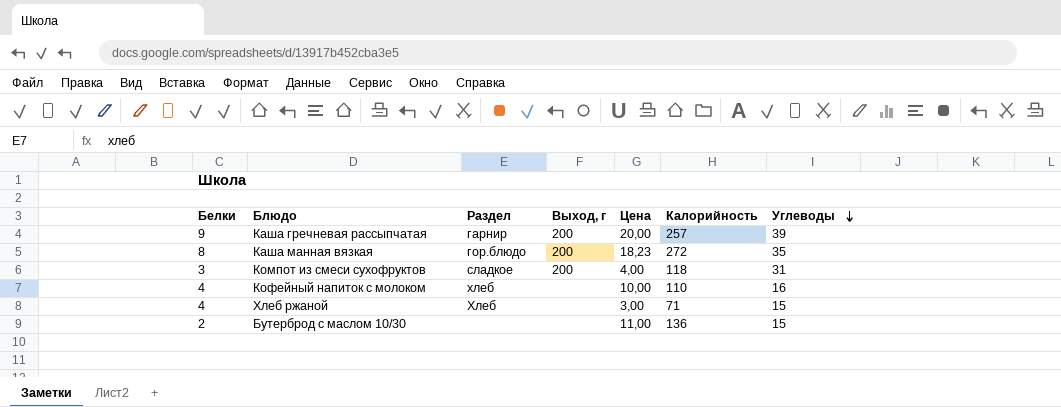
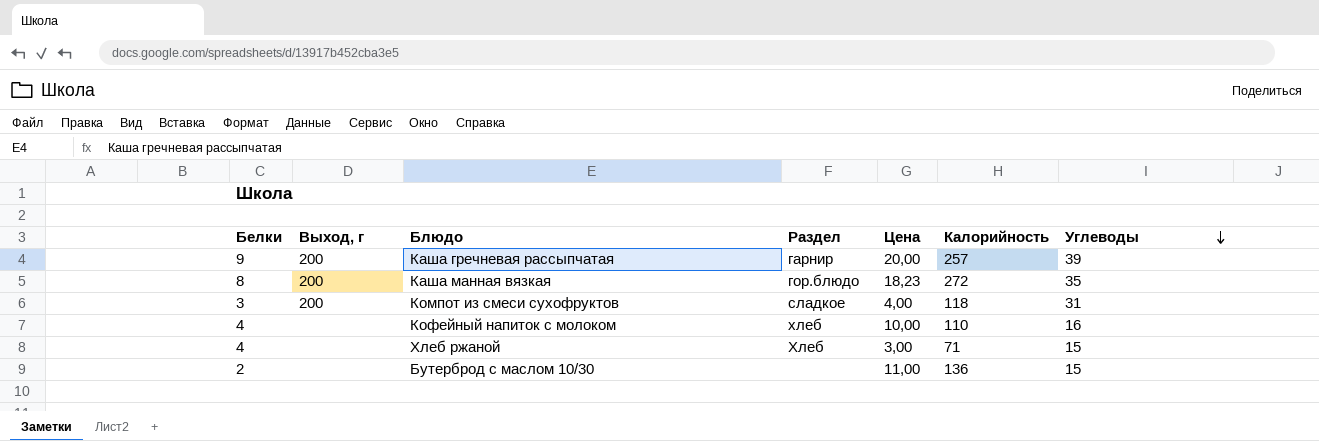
column Выход, г | position: 4 -> 2

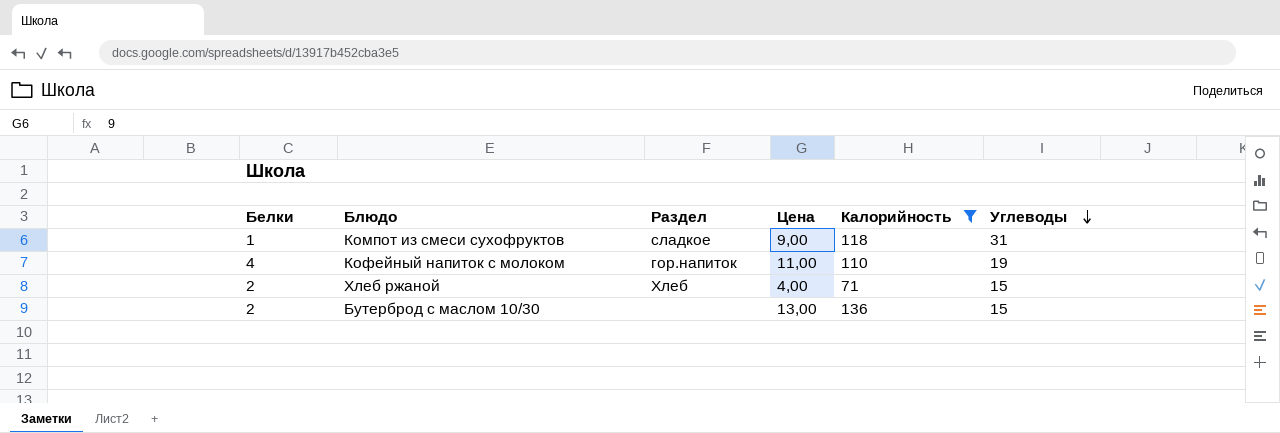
filter: none -> Калорийность <= 136
column Выход, г | position: 2 -> none
Компот из смеси сухофруктов | Белки: 3 -> 1
Компот из смеси сухофруктов | Цена: 4,00 -> 9,00
Кофейный напиток с молоком | Раздел: хлеб -> гор.напиток
Кофейный напиток с молоком | Цена: 10,00 -> 11,00
Кофейный напиток с молоком | Углеводы: 16 -> 19
Хлеб ржаной | Белки: 4 -> 2
Хлеб ржаной | Цена: 3,00 -> 4,00
Бутерброд с маслом 10/30 | Цена: 11,00 -> 13,00

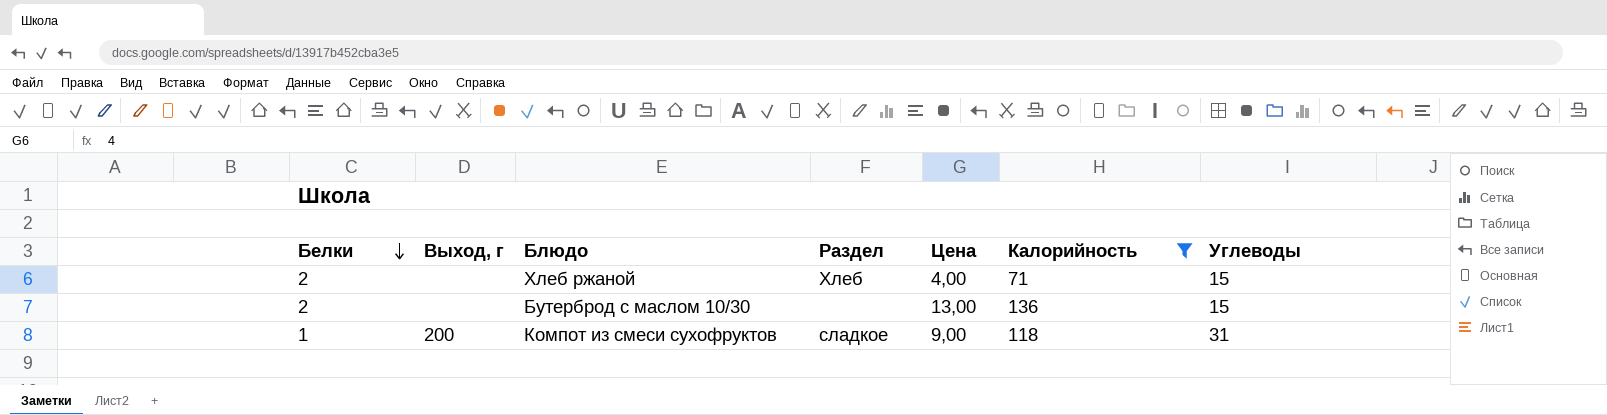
row order: Углеводы descending -> Белки descending
column Выход, г | position: none -> 2
row Кофейный напиток с молоком: 4 | гор.напиток | 11,00 | 110 | 19 -> none

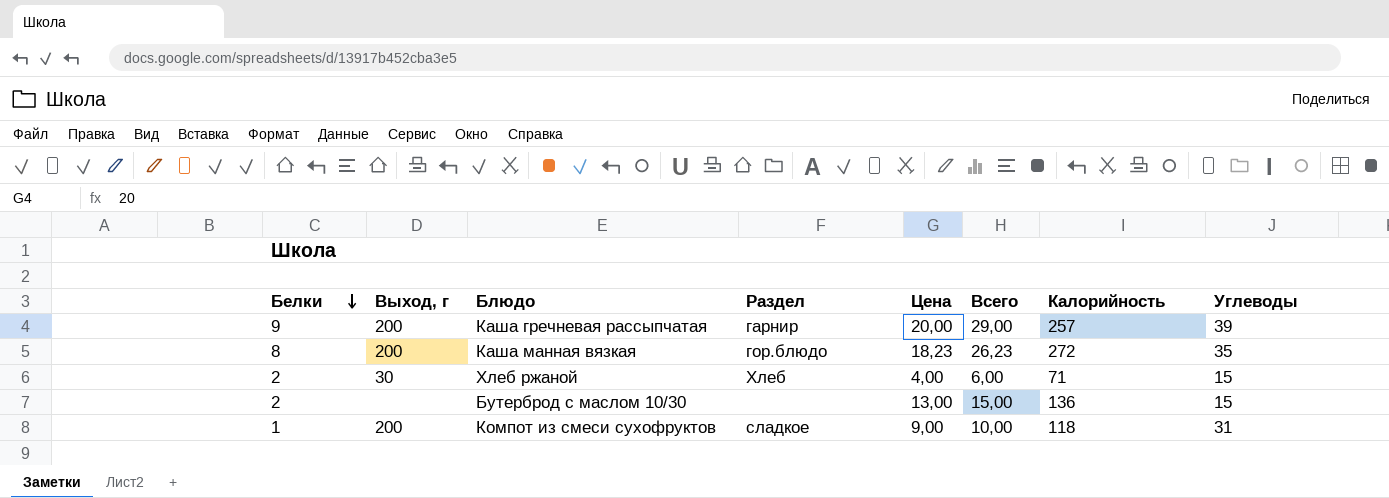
filter: Калорийность <= 136 -> none
column Всего | formula: none -> [Белки] + [Цена]
Хлеб ржаной | Выход, г: none -> 30

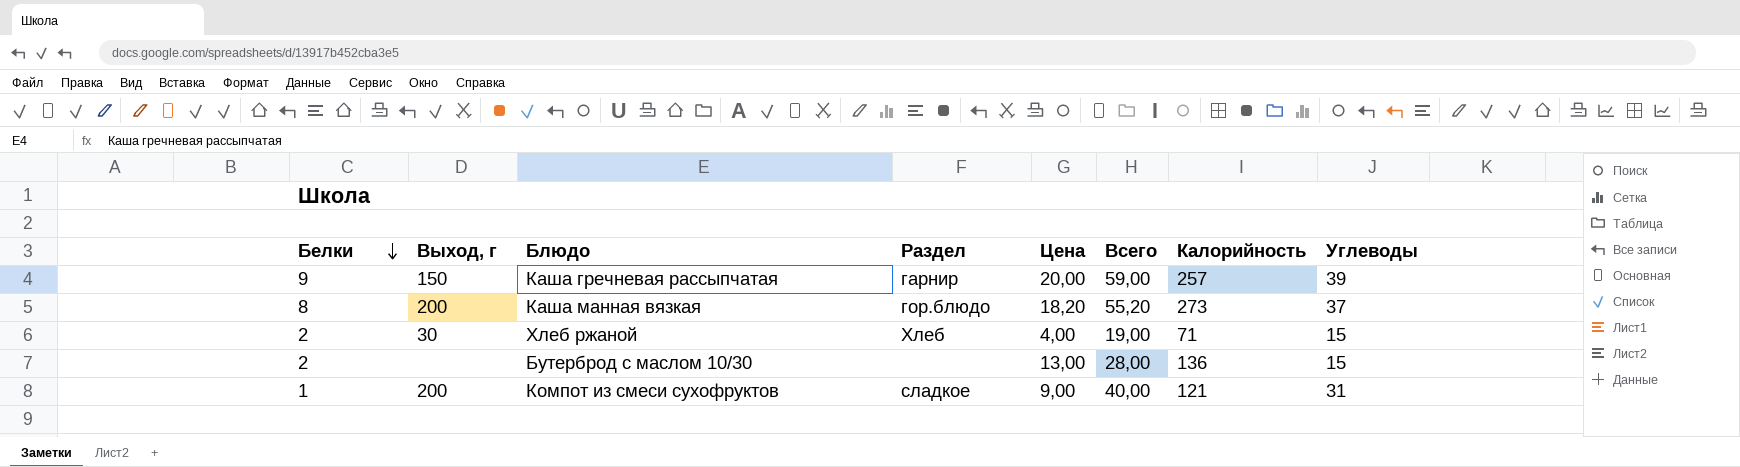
column Всего | formula: [Белки] + [Цена] -> [Цена] + [Углеводы]
Каша гречневая рассыпчатая | Выход, г: 200 -> 150
Каша манная вязкая | Цена: 18,23 -> 18,20
Каша манная вязкая | Калорийность: 272 -> 273
Каша манная вязкая | Углеводы: 35 -> 37
Компот из смеси сухофруктов | Калорийность: 118 -> 121

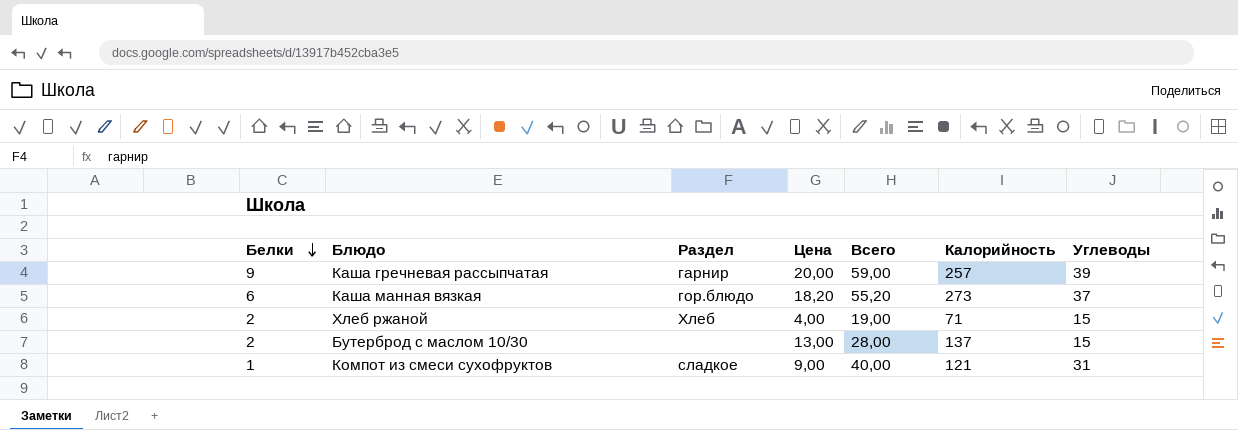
column Выход, г | position: 2 -> none
Каша манная вязкая | Белки: 8 -> 6
Бутерброд с маслом 10/30 | Калорийность: 136 -> 137

